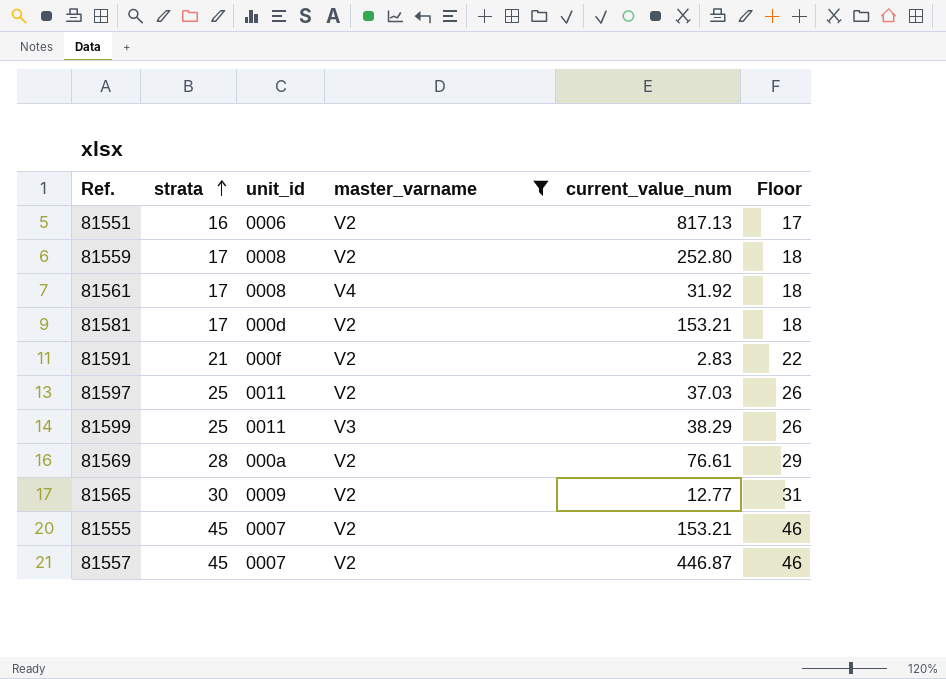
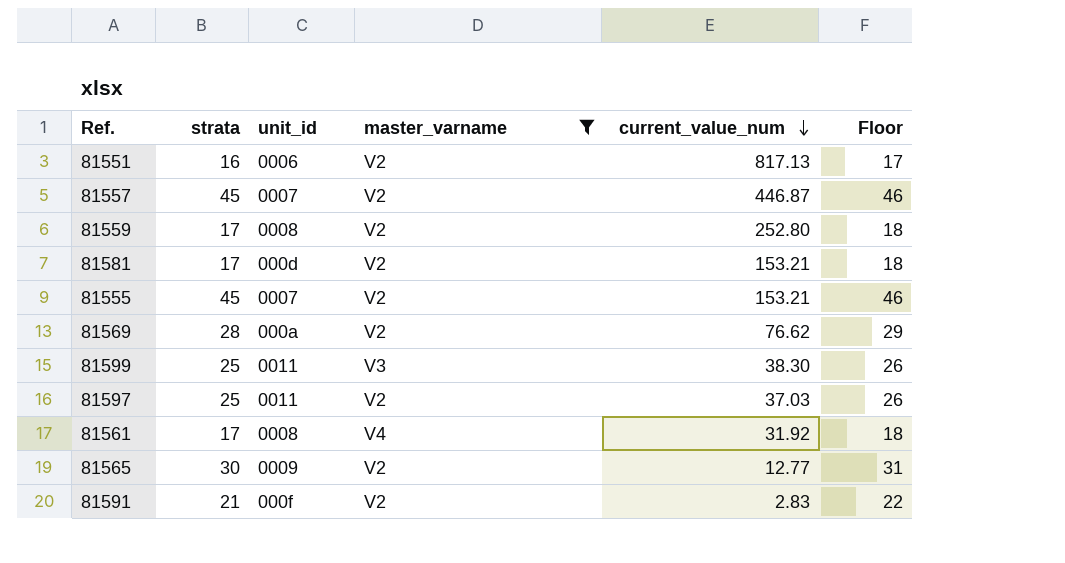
row order: strata ascending -> current_value_num descending
81569 | current_value_num: 76.61 -> 76.62
81599 | current_value_num: 38.29 -> 38.30

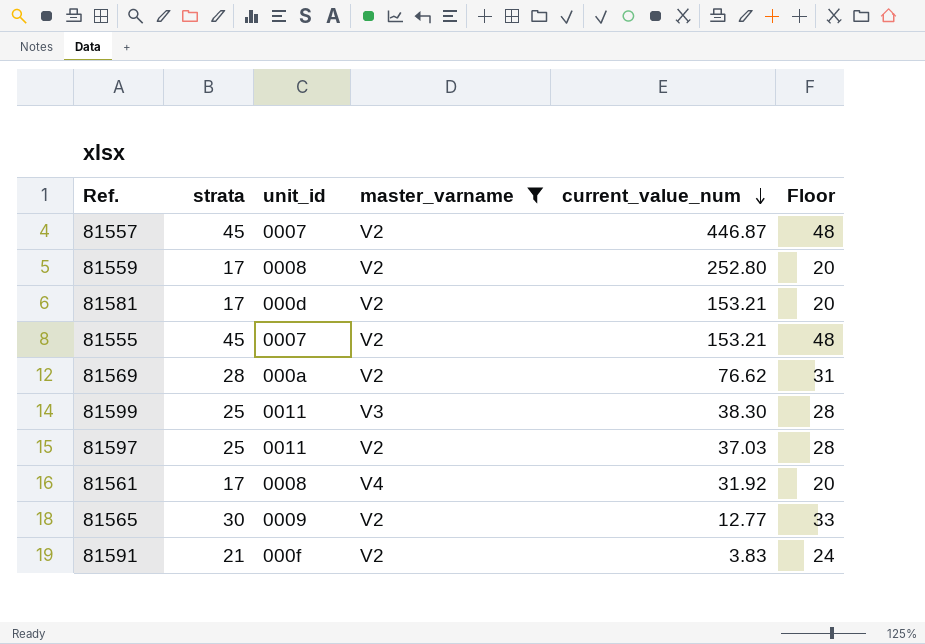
column Floor | formula: [strata] + 1 -> [strata] + 3
row 81551: 16 | 0006 | V2 | 817.13 | 17 -> none
81591 | current_value_num: 2.83 -> 3.83

